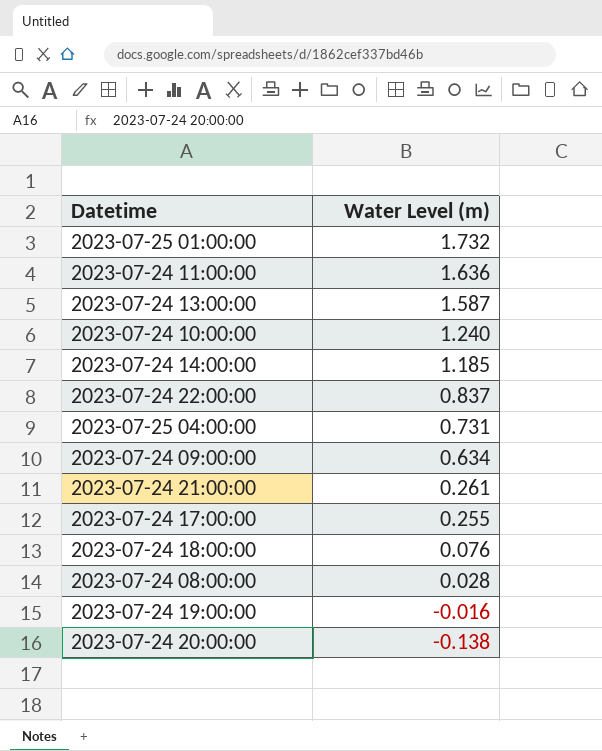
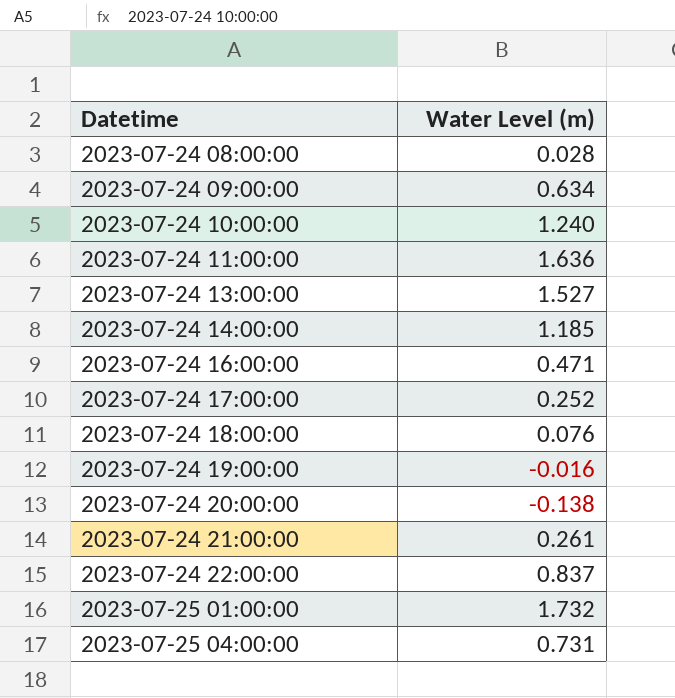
row order: Water Level (m) descending -> Datetime ascending
2023-07-24 13:00:00 | Water Level (m): 1.587 -> 1.527
row 2023-07-24 16:00:00: none -> 0.471
2023-07-24 17:00:00 | Water Level (m): 0.255 -> 0.252

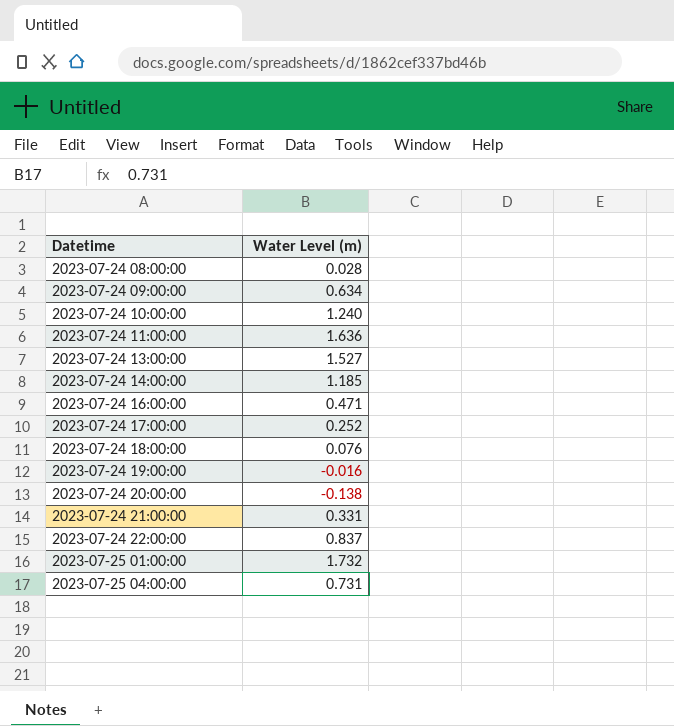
2023-07-24 21:00:00 | Water Level (m): 0.261 -> 0.331

